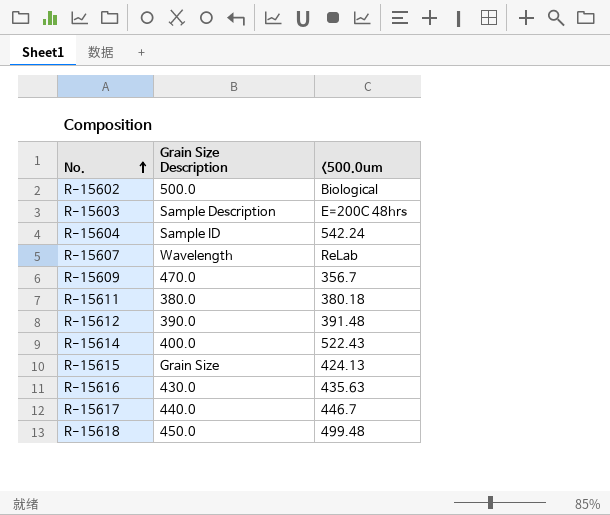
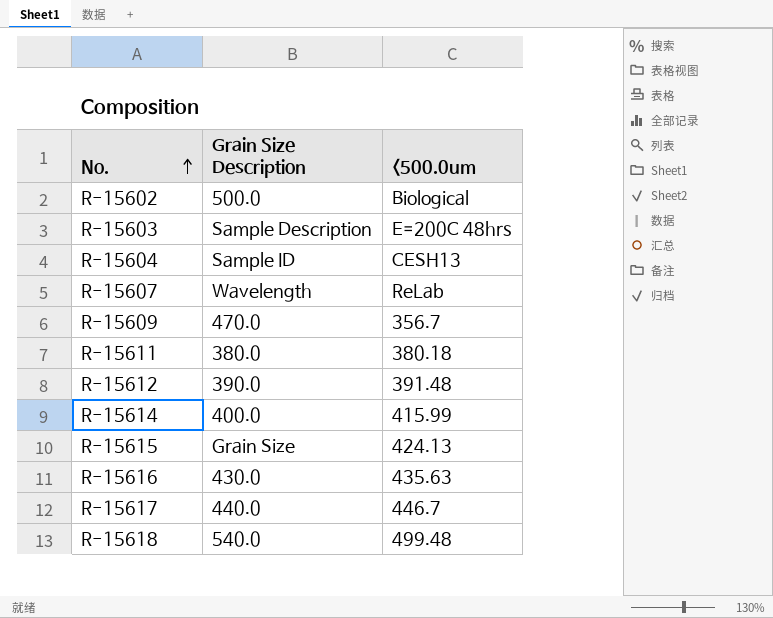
R-15604 | <500.0um: 542.24 -> CESH13
R-15614 | <500.0um: 522.43 -> 415.99
R-15618 | Grain Size Description: 450.0 -> 540.0

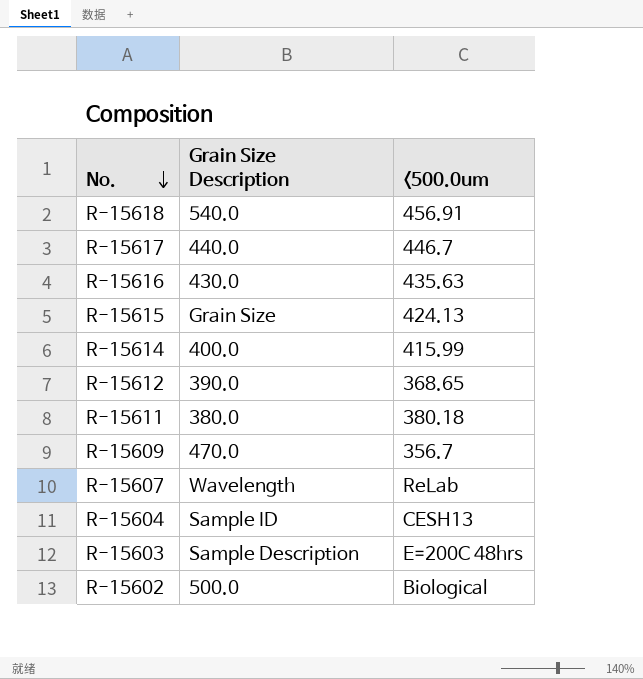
row order: No. ascending -> No. descending
R-15618 | <500.0um: 499.48 -> 456.91
R-15612 | <500.0um: 391.48 -> 368.65

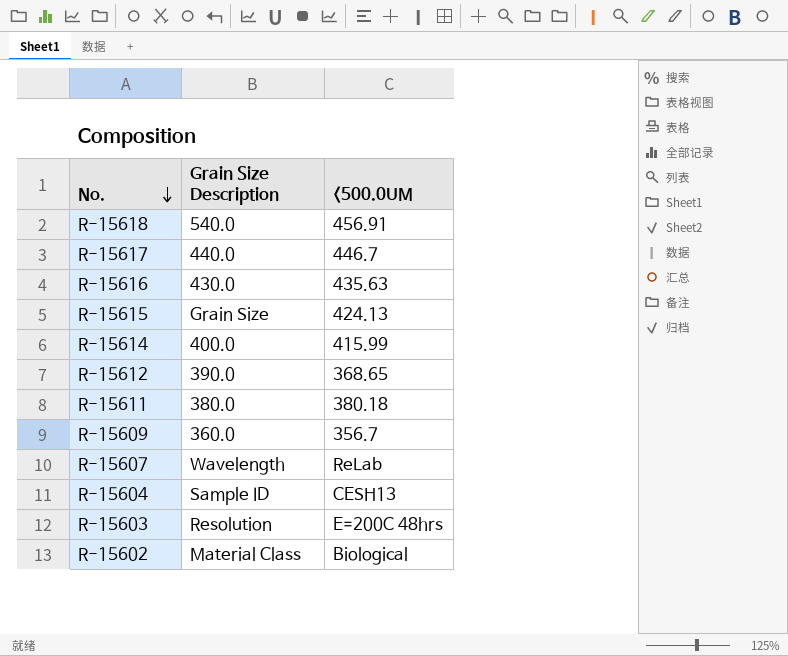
column name: <500.0um -> <500.0UM
R-15609 | Grain Size Description: 470.0 -> 360.0
R-15603 | Grain Size Description: Sample Description -> Resolution
R-15602 | Grain Size Description: 500.0 -> Material Class

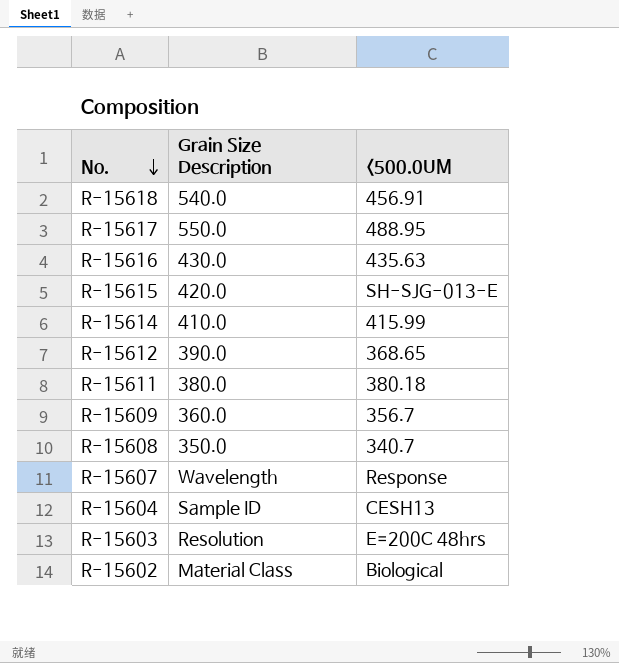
R-15617 | Grain Size Description: 440.0 -> 550.0
R-15617 | <500.0UM: 446.7 -> 488.95
R-15615 | Grain Size Description: Grain Size -> 420.0
R-15615 | <500.0UM: 424.13 -> SH-SJG-013-E
R-15614 | Grain Size Description: 400.0 -> 410.0
row R-15608: none -> 350.0 | 340.7
R-15607 | <500.0UM: ReLab -> Response

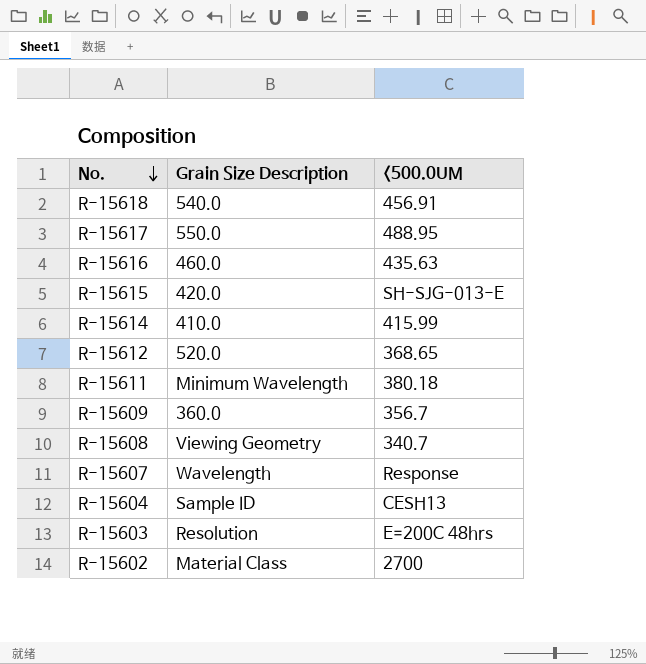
R-15616 | Grain Size Description: 430.0 -> 460.0
R-15612 | Grain Size Description: 390.0 -> 520.0
R-15611 | Grain Size Description: 380.0 -> Minimum Wavelength
R-15608 | Grain Size Description: 350.0 -> Viewing Geometry
R-15602 | <500.0UM: Biological -> 2700

